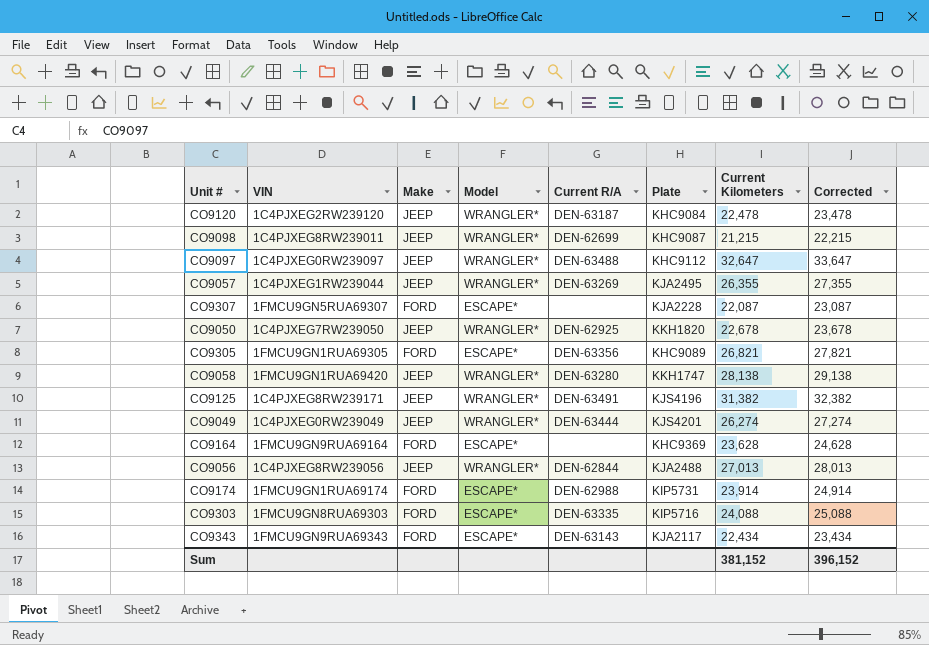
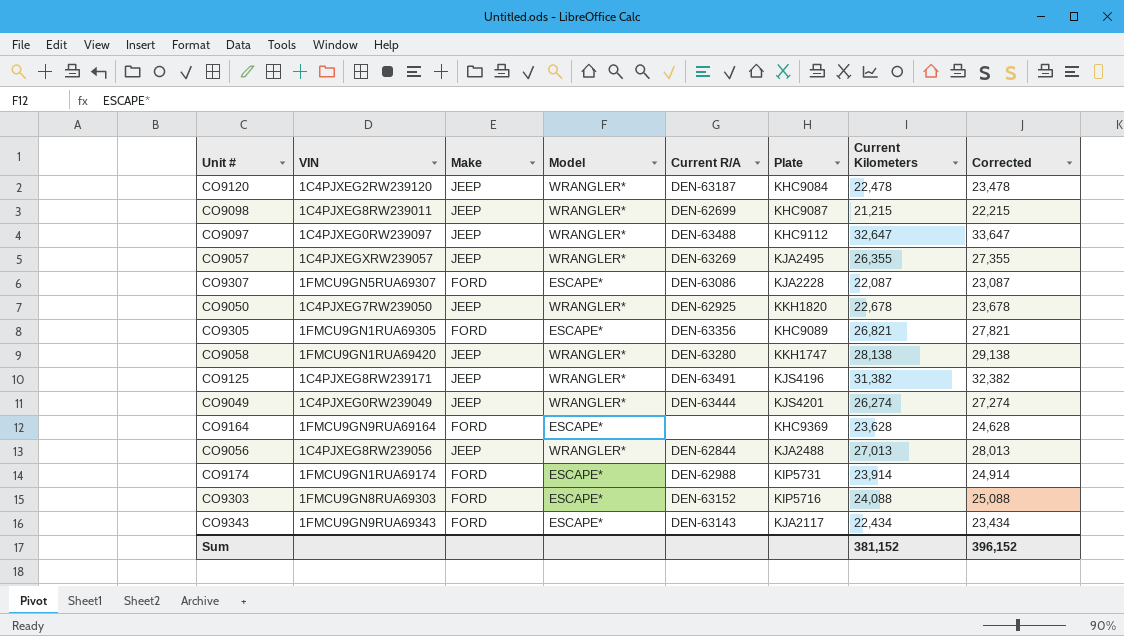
CO9057 | VIN: 1C4PJXEG1RW239044 -> 1C4PJXEGXRW239057
CO9307 | Current R/A: none -> DEN-63086
CO9303 | Current R/A: DEN-63335 -> DEN-63152

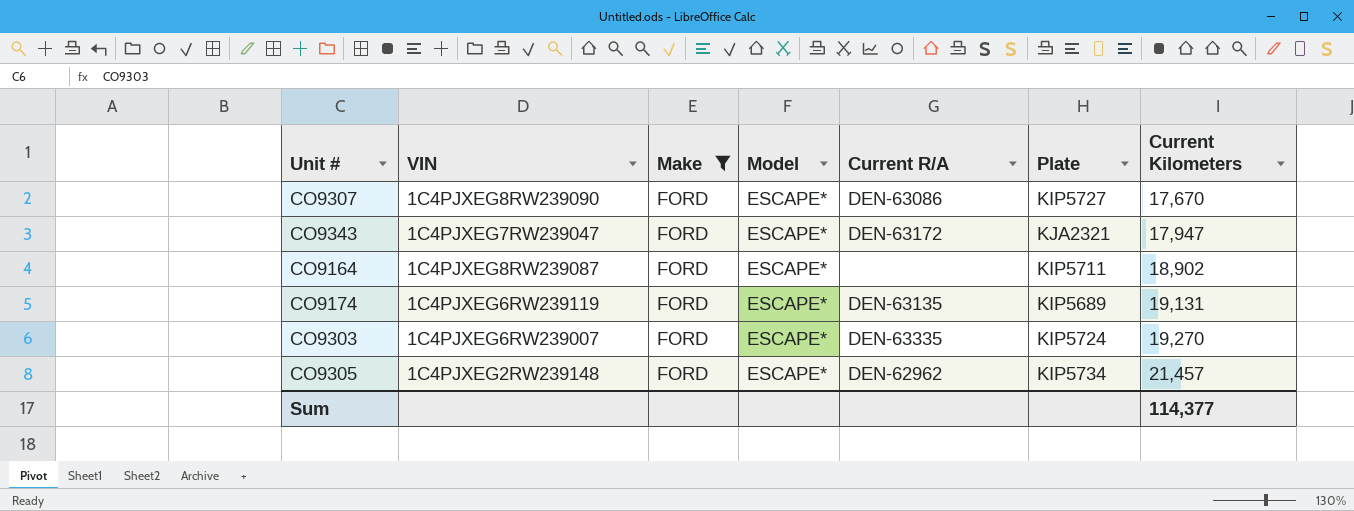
filter: none -> Make = FORD
row order: none -> Current Kilometers ascending
column Corrected | formula: [Current Kilometers] + 1000 -> none
CO9307 | VIN: 1FMCU9GN5RUA69307 -> 1C4PJXEG8RW239090
CO9307 | Plate: KJA2228 -> KIP5727
CO9307 | Current Kilometers: 22,087 -> 17,670
CO9343 | VIN: 1FMCU9GN9RUA69343 -> 1C4PJXEG7RW239047
CO9343 | Current R/A: DEN-63143 -> DEN-63172
CO9343 | Plate: KJA2117 -> KJA2321
CO9343 | Current Kilometers: 22,434 -> 17,947
CO9164 | VIN: 1FMCU9GN9RUA69164 -> 1C4PJXEG8RW239087
CO9164 | Plate: KHC9369 -> KIP5711
CO9164 | Current Kilometers: 23,628 -> 18,902
CO9174 | VIN: 1FMCU9GN1RUA69174 -> 1C4PJXEG6RW239119
CO9174 | Current R/A: DEN-62988 -> DEN-63135
CO9174 | Plate: KIP5731 -> KIP5689
CO9174 | Current Kilometers: 23,914 -> 19,131
CO9303 | VIN: 1FMCU9GN8RUA69303 -> 1C4PJXEG6RW239007
CO9303 | Current R/A: DEN-63152 -> DEN-63335
CO9303 | Plate: KIP5716 -> KIP5724
CO9303 | Current Kilometers: 24,088 -> 19,270
CO9305 | VIN: 1FMCU9GN1RUA69305 -> 1C4PJXEG2RW239148
CO9305 | Current R/A: DEN-63356 -> DEN-62962
CO9305 | Plate: KHC9089 -> KIP5734
CO9305 | Current Kilometers: 26,821 -> 21,457
Sum | Current Kilometers: 381,152 -> 114,377

